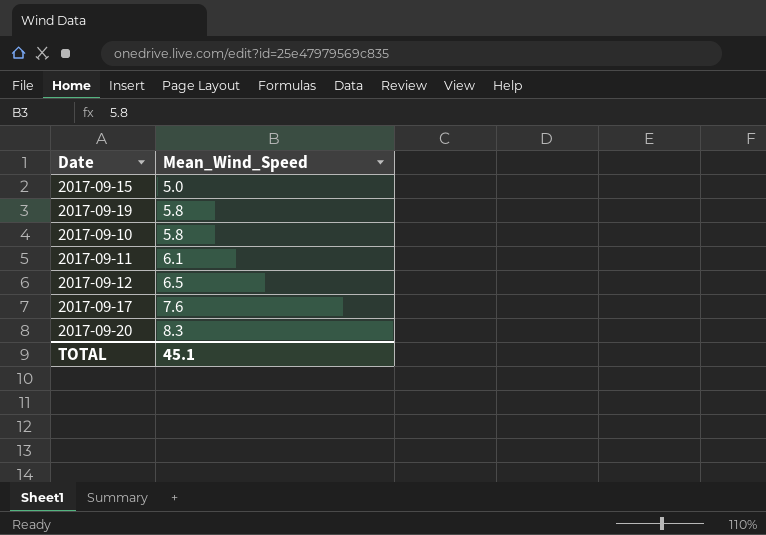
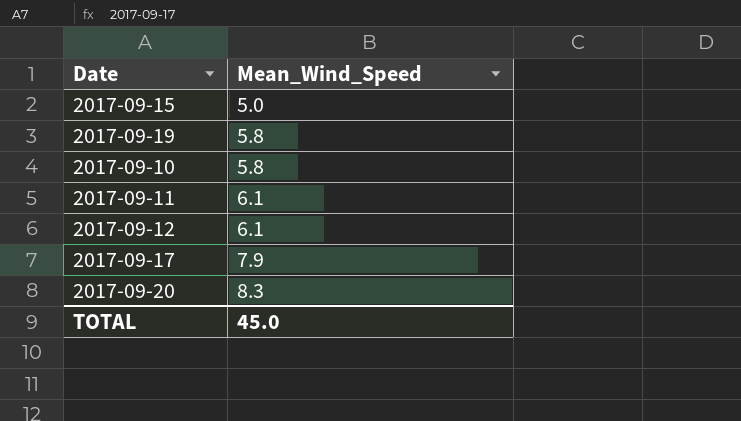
2017-09-12 | Mean_Wind_Speed: 6.5 -> 6.1
2017-09-17 | Mean_Wind_Speed: 7.6 -> 7.9
TOTAL | Mean_Wind_Speed: 45.1 -> 45.0

